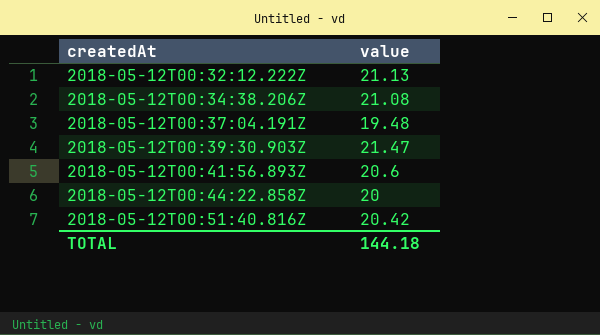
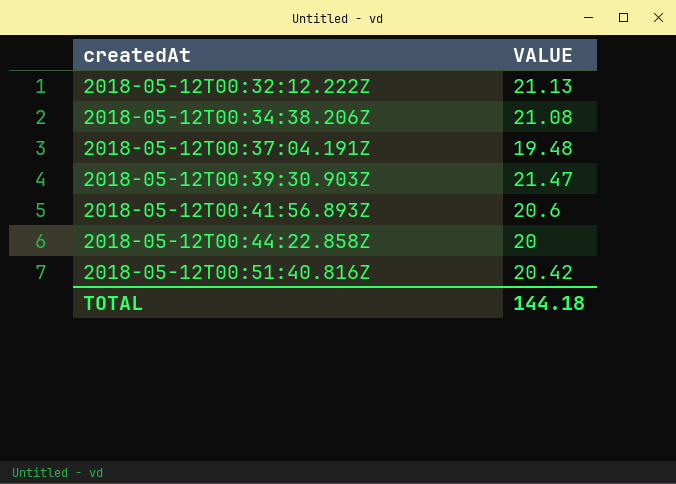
column name: value -> VALUE

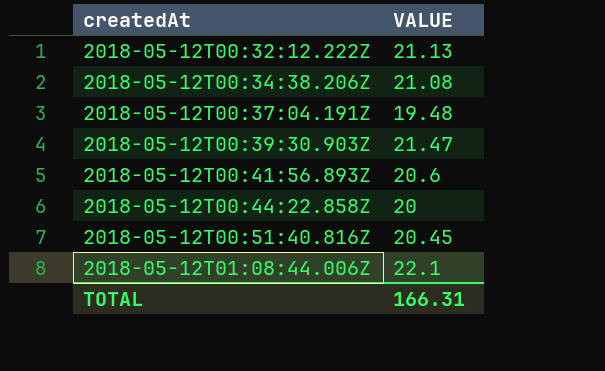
2018-05-12T00:51:40.816Z | VALUE: 20.42 -> 20.45
row 2018-05-12T01:08:44.006Z: none -> 22.1
TOTAL | VALUE: 144.18 -> 166.31

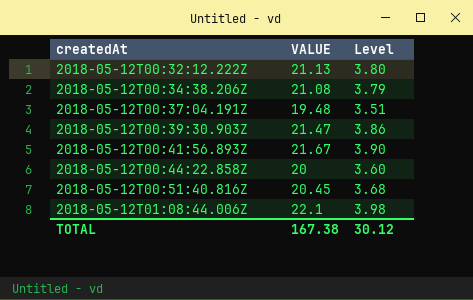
column Level | formula: none -> [VALUE] * 0.18
2018-05-12T00:41:56.893Z | VALUE: 20.6 -> 21.67
TOTAL | VALUE: 166.31 -> 167.38

